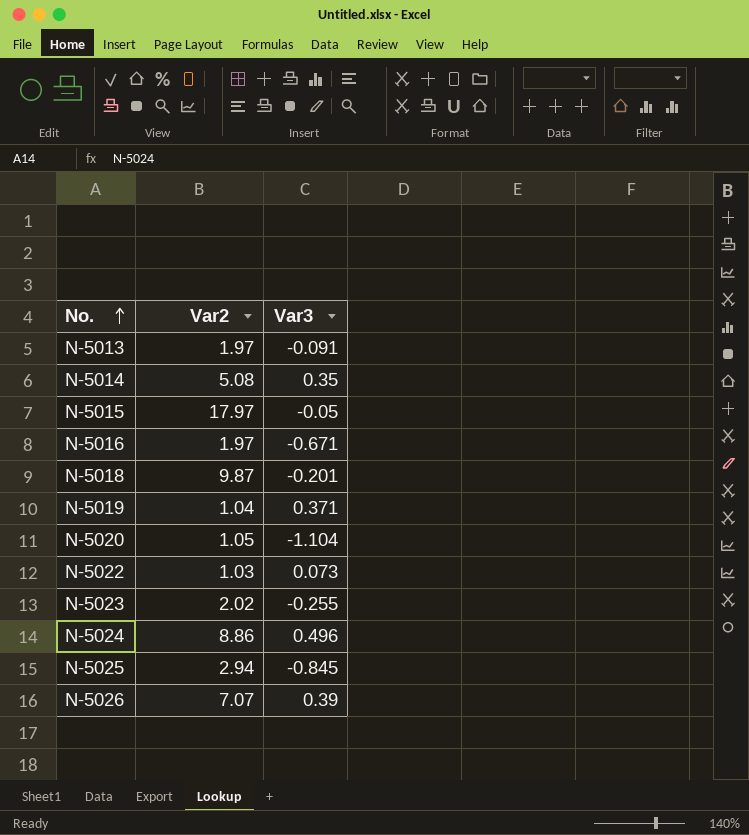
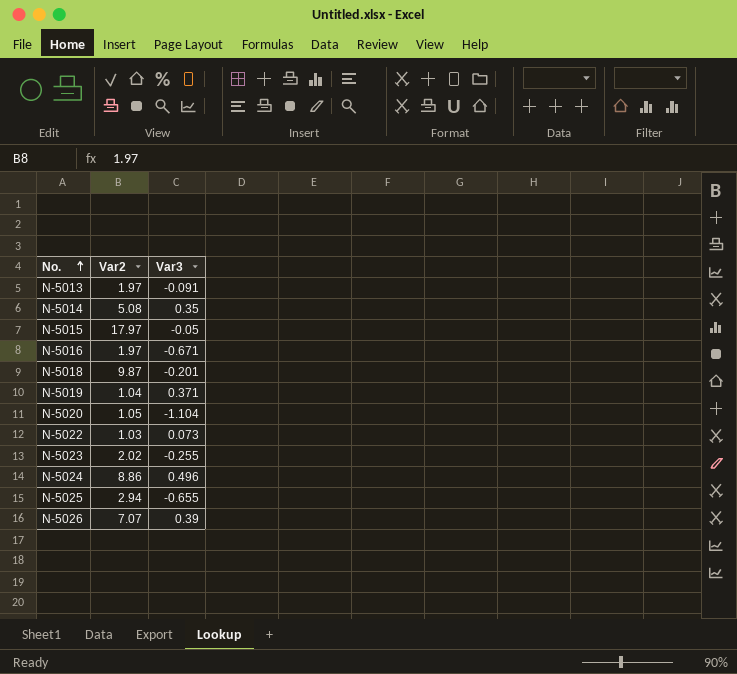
N-5025 | Var3: -0.845 -> -0.655

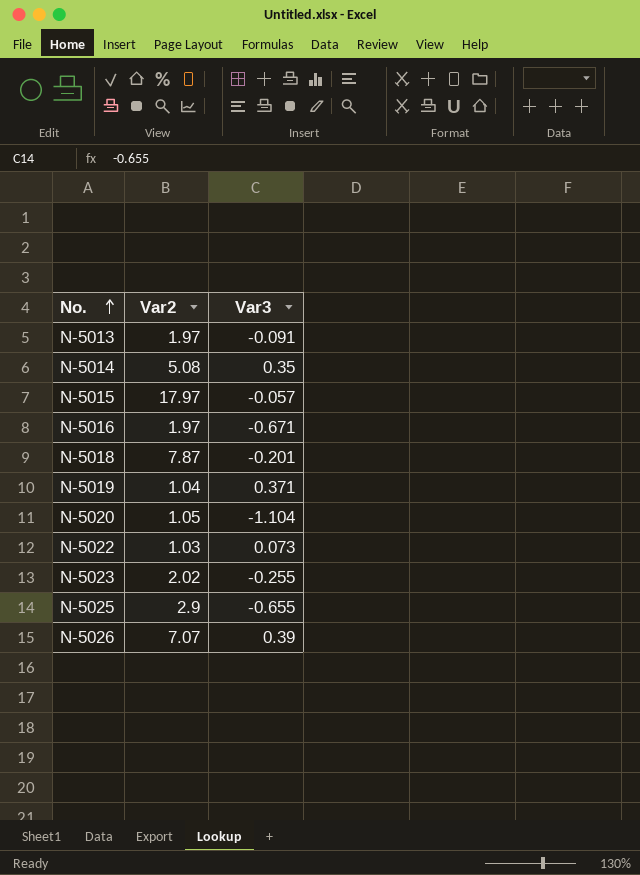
row N-5024: 8.86 | 0.496 -> none
N-5015 | Var3: -0.05 -> -0.057
N-5018 | Var2: 9.87 -> 7.87
N-5025 | Var2: 2.94 -> 2.9

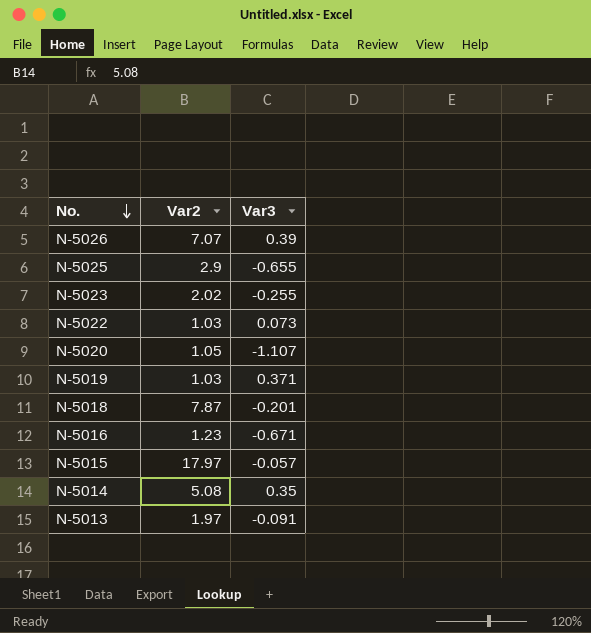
row order: No. ascending -> No. descending
N-5020 | Var3: -1.104 -> -1.107
N-5019 | Var2: 1.04 -> 1.03
N-5016 | Var2: 1.97 -> 1.23

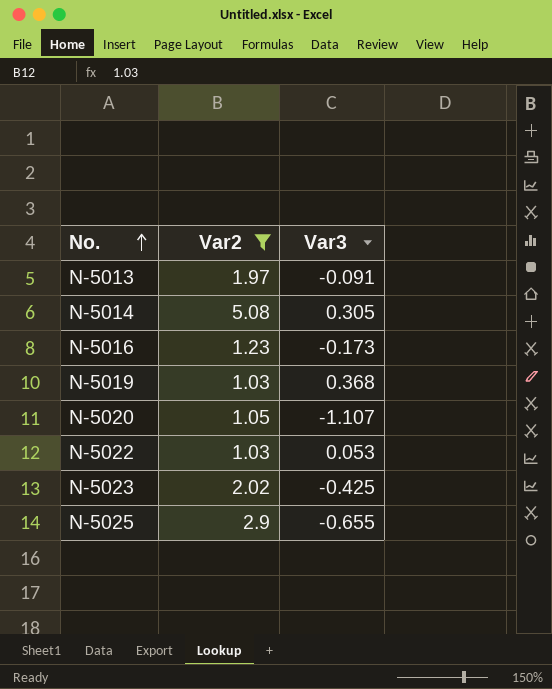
filter: none -> Var2 <= 5.08
row order: No. descending -> No. ascending
N-5014 | Var3: 0.35 -> 0.305
N-5016 | Var3: -0.671 -> -0.173
N-5019 | Var3: 0.371 -> 0.368
N-5022 | Var3: 0.073 -> 0.053
N-5023 | Var3: -0.255 -> -0.425

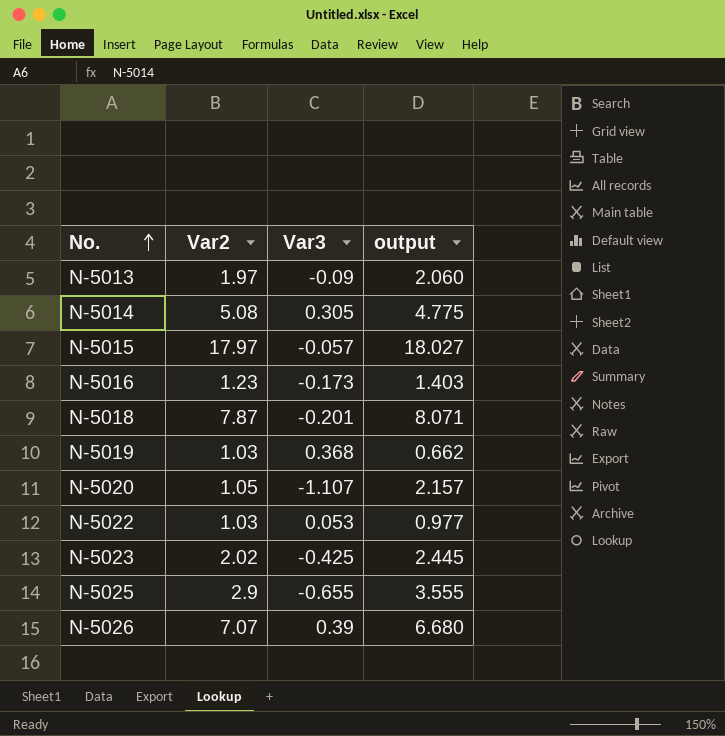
filter: Var2 <= 5.08 -> none
column output | formula: none -> [Var2] - [Var3]
N-5013 | Var3: -0.091 -> -0.09

